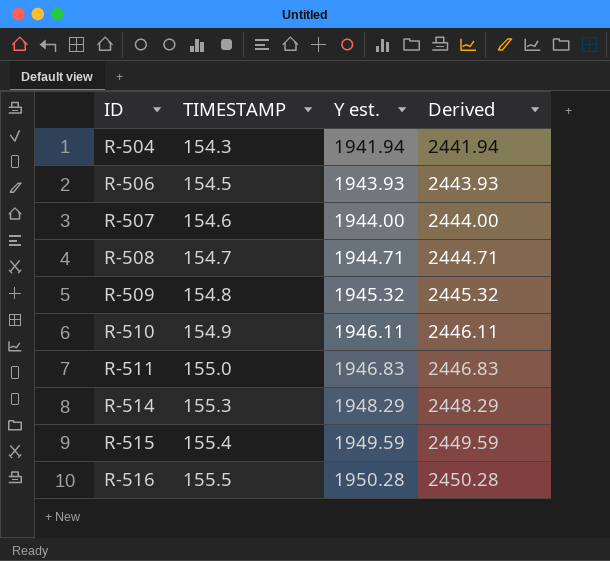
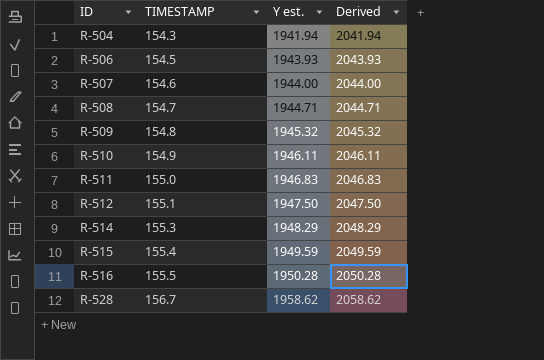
column Derived | formula: [Y est.] + 500 -> [Y est.] + 100
row R-512: none -> 155.1 | 1947.50 | 2047.50
row R-528: none -> 156.7 | 1958.62 | 2058.62

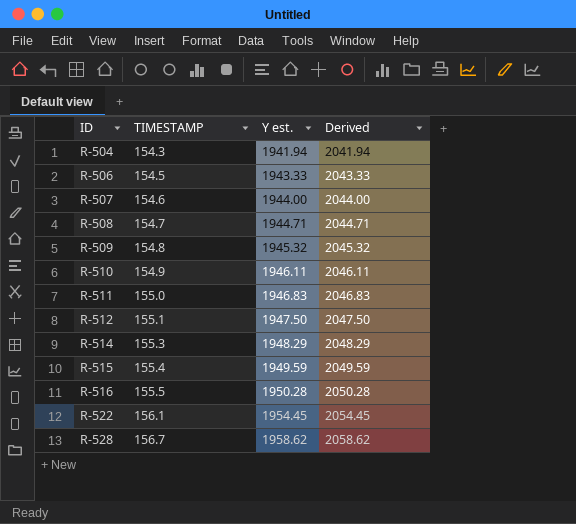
R-506 | Y est.: 1943.93 -> 1943.33
R-506 | Derived: 2043.93 -> 2043.33
row R-522: none -> 156.1 | 1954.45 | 2054.45

